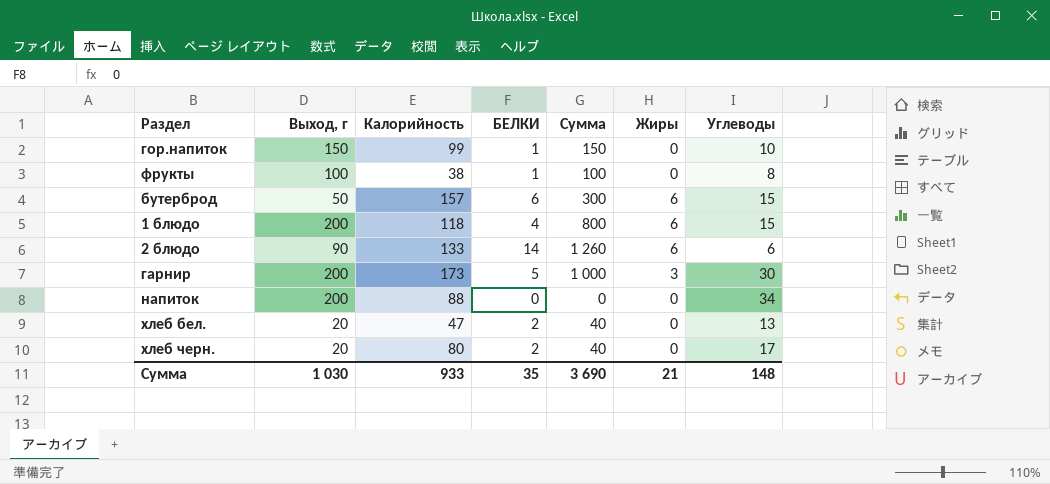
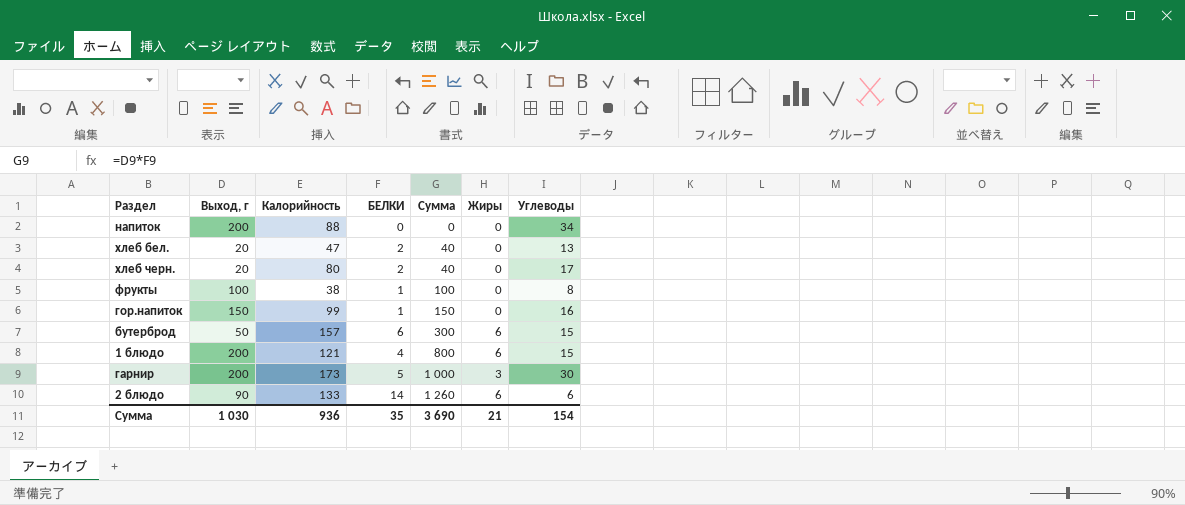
row order: none -> Сумма ascending
гор.напиток | Углеводы: 10 -> 16
1 блюдо | Калорийность: 118 -> 121
Сумма | Калорийность: 933 -> 936
Сумма | Углеводы: 148 -> 154

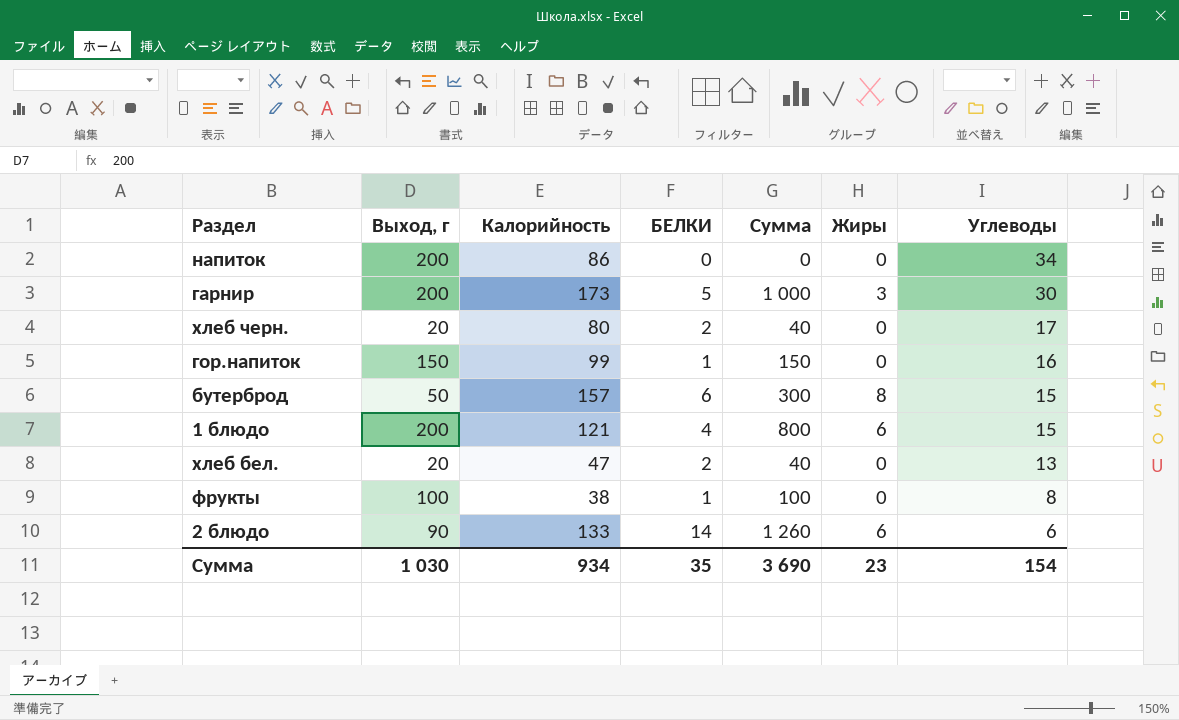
row order: Сумма ascending -> Углеводы descending
напиток | Калорийность: 88 -> 86
бутерброд | Жиры: 6 -> 8
Сумма | Калорийность: 936 -> 934
Сумма | Жиры: 21 -> 23

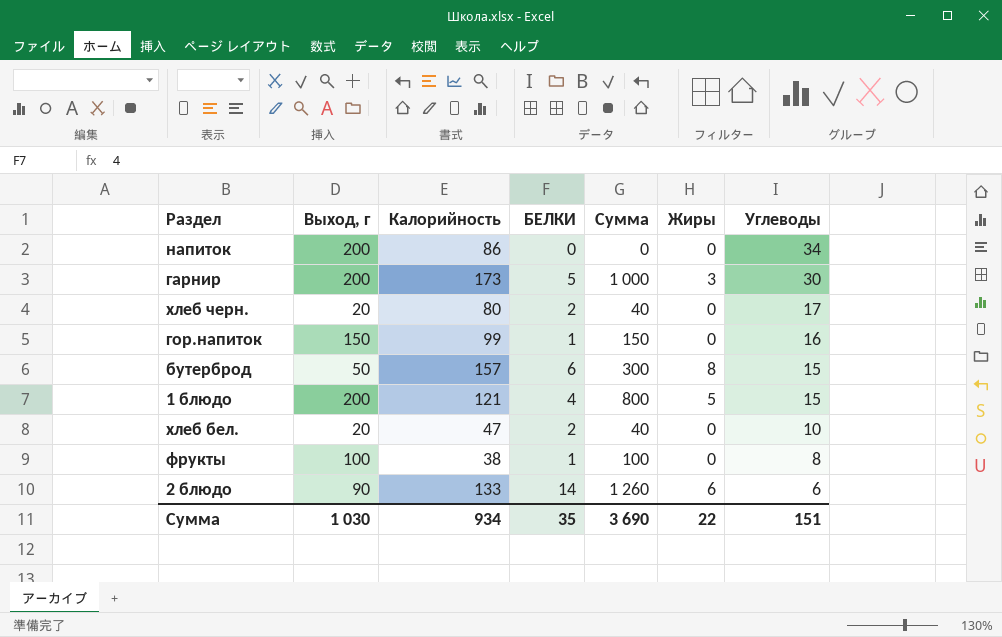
1 блюдо | Жиры: 6 -> 5
хлеб бел. | Углеводы: 13 -> 10
Сумма | Жиры: 23 -> 22
Сумма | Углеводы: 154 -> 151

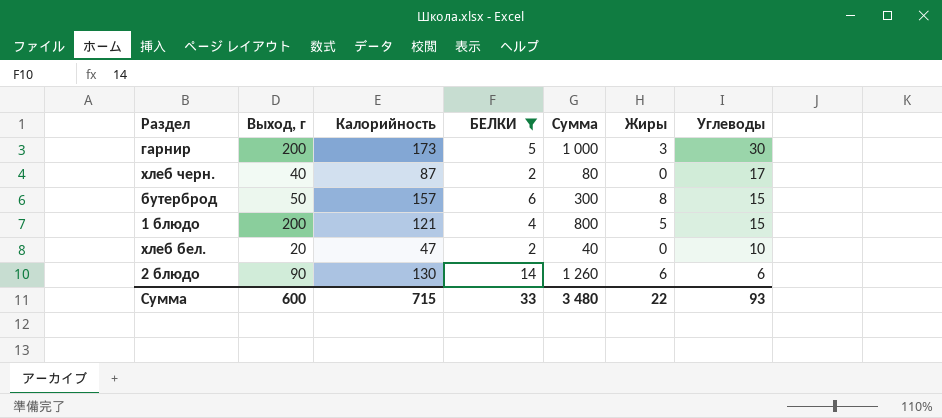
filter: none -> БЕЛКИ >= 2
хлеб черн. | Выход, г: 20 -> 40
хлеб черн. | Калорийность: 80 -> 87
хлеб черн. | Сумма: 40 -> 80
2 блюдо | Калорийность: 133 -> 130
Сумма | Выход, г: 1 030 -> 600
Сумма | Калорийность: 934 -> 715
Сумма | БЕЛКИ: 35 -> 33
Сумма | Сумма: 3 690 -> 3 480
Сумма | Углеводы: 151 -> 93

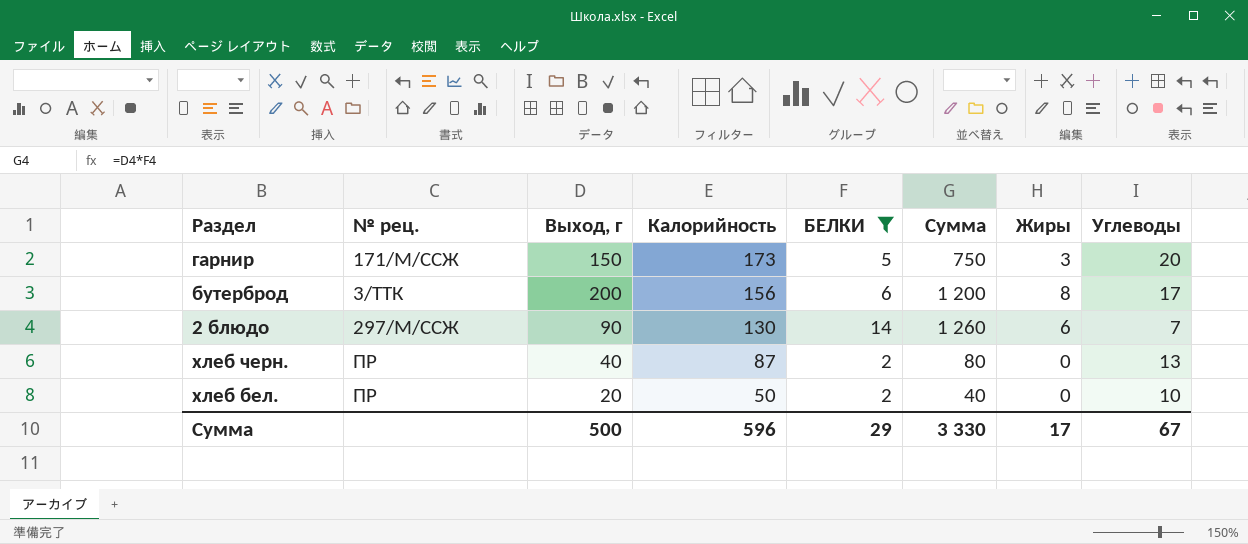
row order: Углеводы descending -> Калорийность descending
column № рец. | position: none -> 2
row 1 блюдо: 200 | 121 | 4 | 800 | 5 | 15 -> none
гарнир | Выход, г: 200 -> 150
гарнир | Сумма: 1 000 -> 750
гарнир | Углеводы: 30 -> 20
бутерброд | Выход, г: 50 -> 200
бутерброд | Калорийность: 157 -> 156
бутерброд | Сумма: 300 -> 1 200
бутерброд | Углеводы: 15 -> 17
2 блюдо | Углеводы: 6 -> 7
хлеб черн. | Углеводы: 17 -> 13
хлеб бел. | Калорийность: 47 -> 50
Сумма | Выход, г: 600 -> 500
Сумма | Калорийность: 715 -> 596
Сумма | БЕЛКИ: 33 -> 29
Сумма | Сумма: 3 480 -> 3 330
Сумма | Жиры: 22 -> 17
Сумма | Углеводы: 93 -> 67

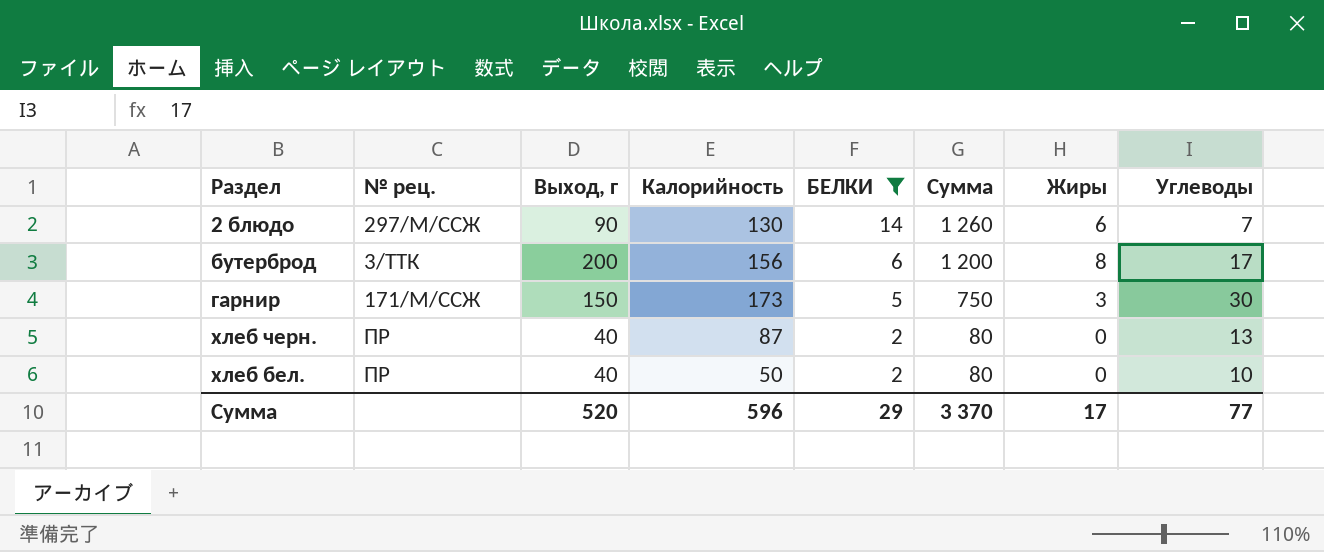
row order: Калорийность descending -> БЕЛКИ descending
гарнир | Углеводы: 20 -> 30
хлеб бел. | Выход, г: 20 -> 40
хлеб бел. | Сумма: 40 -> 80
Сумма | Выход, г: 500 -> 520
Сумма | Сумма: 3 330 -> 3 370
Сумма | Углеводы: 67 -> 77

